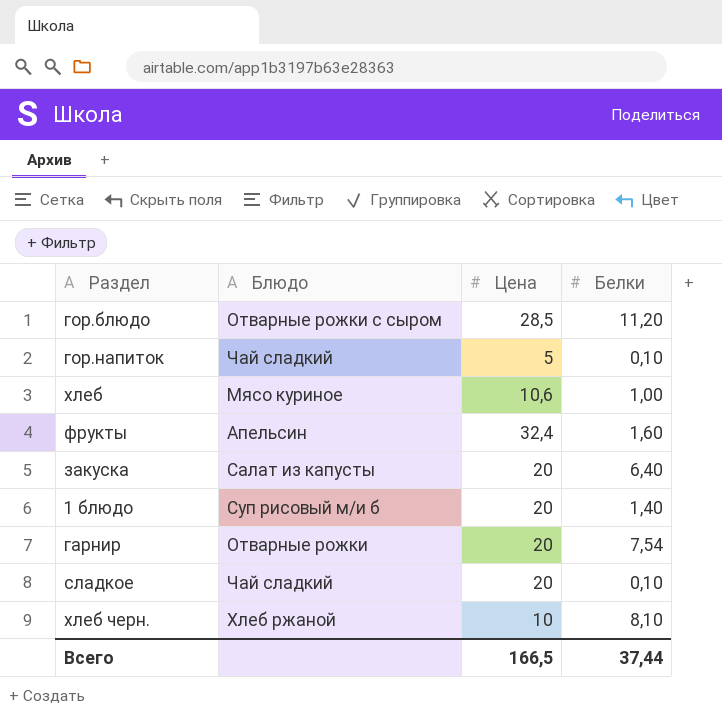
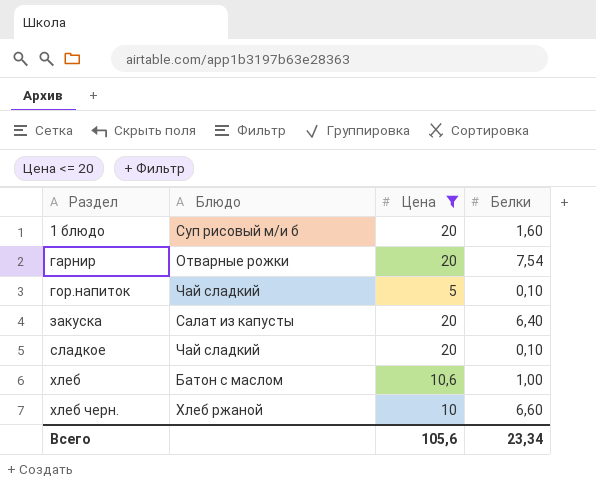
filter: none -> Цена <= 20
row order: none -> Раздел ascending
1 блюдо | Белки: 1,40 -> 1,60
хлеб | Блюдо: Мясо куриное -> Батон с маслом
хлеб черн. | Белки: 8,10 -> 6,60
Всего | Цена: 166,5 -> 105,6
Всего | Белки: 37,44 -> 23,34

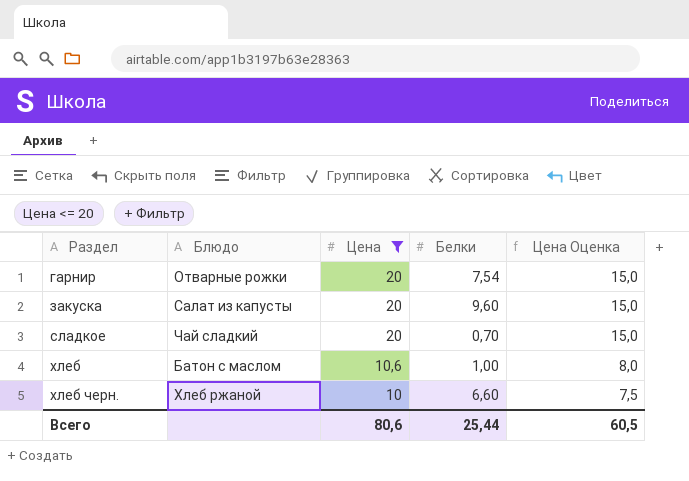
column Цена Оценка | formula: none -> [Цена] * 0,75
row 1 блюдо: Суп рисовый м/и б | 20 | 1,60 -> none
row гор.напиток: Чай сладкий | 5 | 0,10 -> none
закуска | Белки: 6,40 -> 9,60
сладкое | Белки: 0,10 -> 0,70
Всего | Цена: 105,6 -> 80,6
Всего | Белки: 23,34 -> 25,44

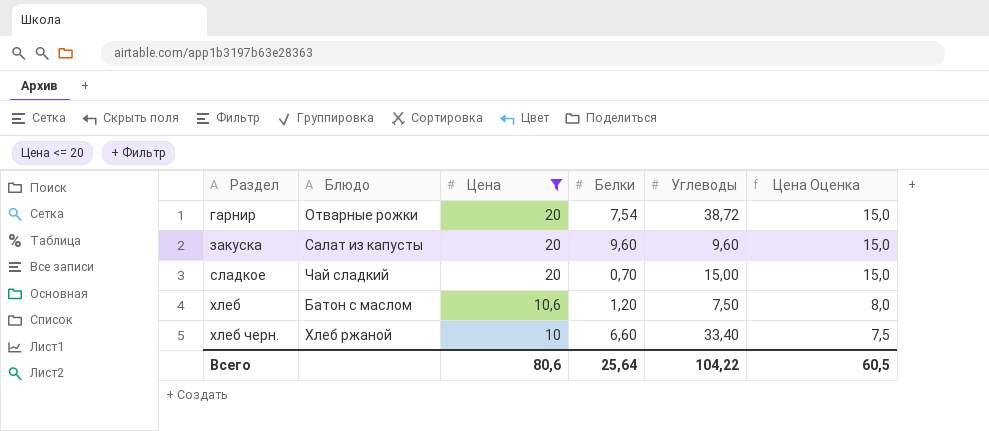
column Углеводы | position: none -> 5
хлеб | Белки: 1,00 -> 1,20
Всего | Белки: 25,44 -> 25,64

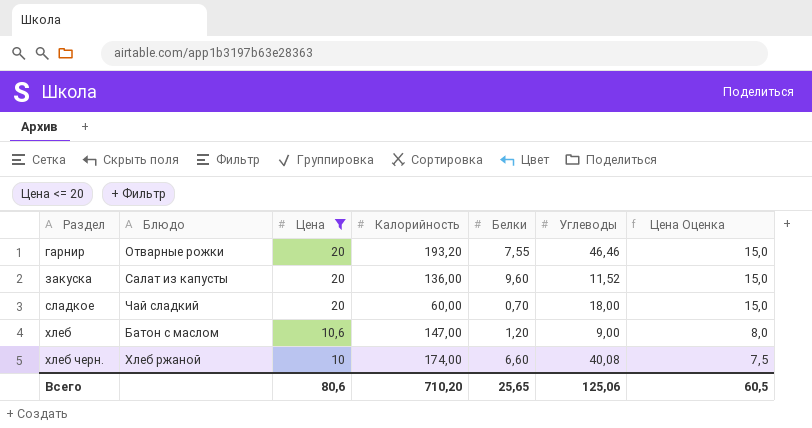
column Калорийность | position: none -> 4
гарнир | Белки: 7,54 -> 7,55
гарнир | Углеводы: 38,72 -> 46,46
закуска | Углеводы: 9,60 -> 11,52
сладкое | Углеводы: 15,00 -> 18,00
хлеб | Углеводы: 7,50 -> 9,00
хлеб черн. | Углеводы: 33,40 -> 40,08
Всего | Белки: 25,64 -> 25,65
Всего | Углеводы: 104,22 -> 125,06

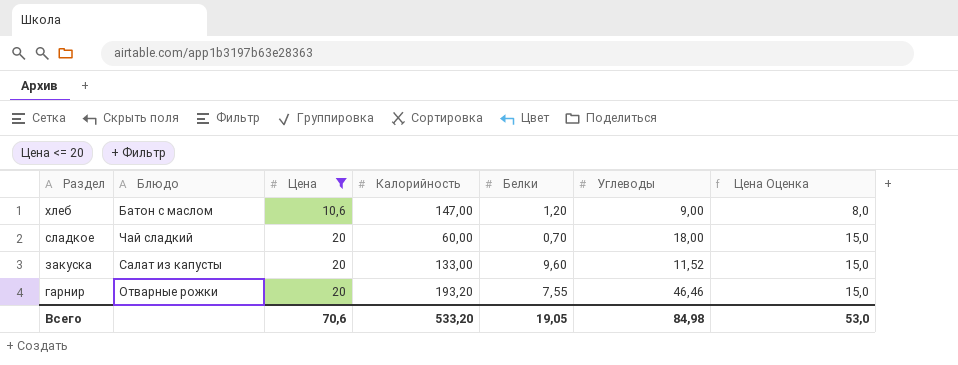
row order: Раздел ascending -> Раздел descending
row хлеб черн.: Хлеб ржаной | 10 | 174,00 | 6,60 | 40,08 | 7,5 -> none
закуска | Калорийность: 136,00 -> 133,00
Всего | Цена: 80,6 -> 70,6
Всего | Калорийность: 710,20 -> 533,20
Всего | Белки: 25,65 -> 19,05
Всего | Углеводы: 125,06 -> 84,98
Всего | Цена Оценка: 60,5 -> 53,0

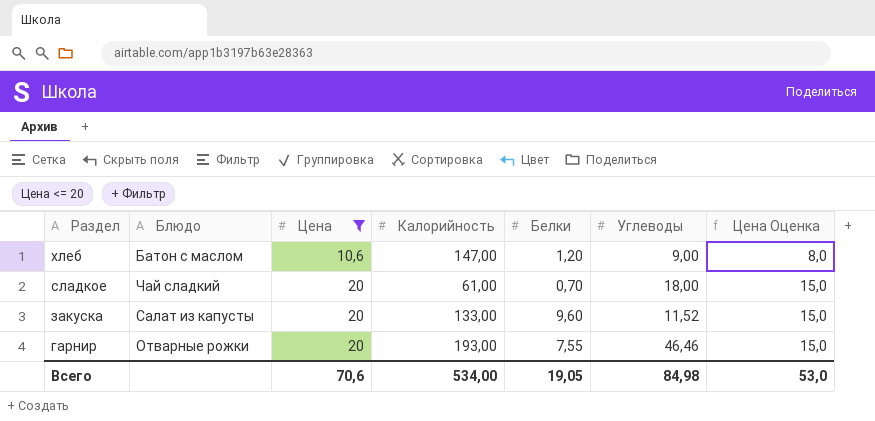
сладкое | Калорийность: 60,00 -> 61,00
гарнир | Калорийность: 193,20 -> 193,00
Всего | Калорийность: 533,20 -> 534,00

